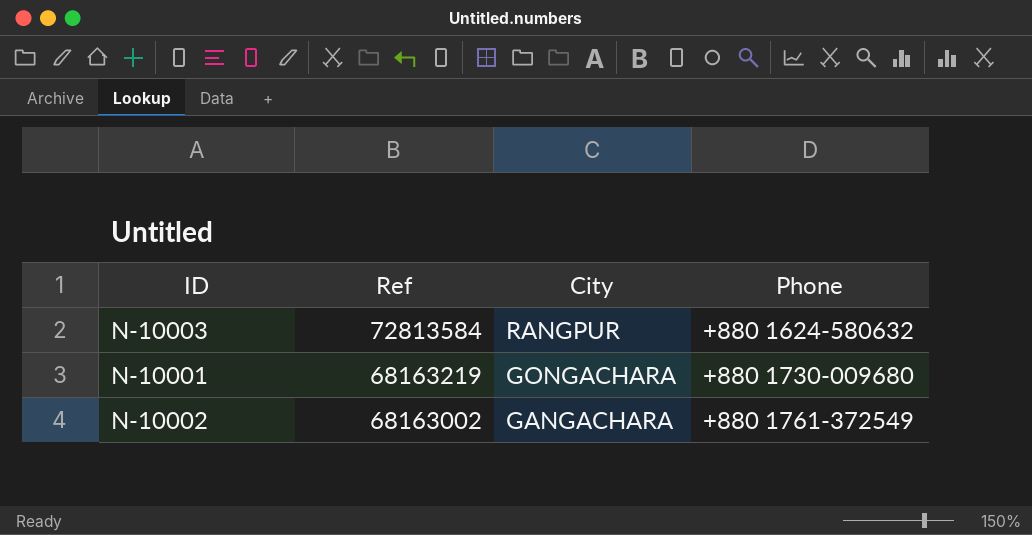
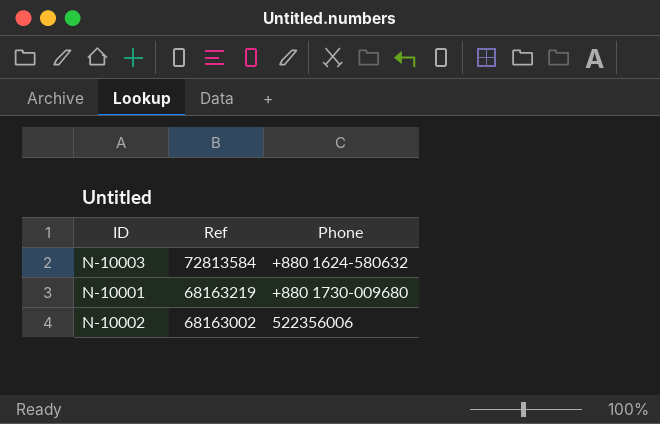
column City | position: 3 -> none
N-10002 | Phone: +880 1761-372549 -> 522356006

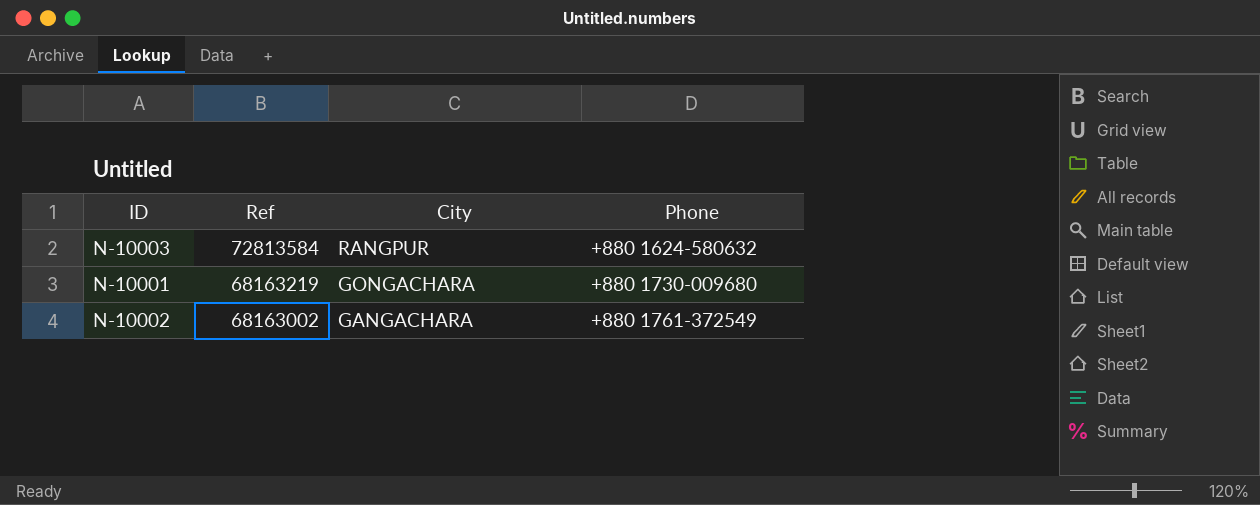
column City | position: none -> 3
N-10002 | Phone: 522356006 -> +880 1761-372549

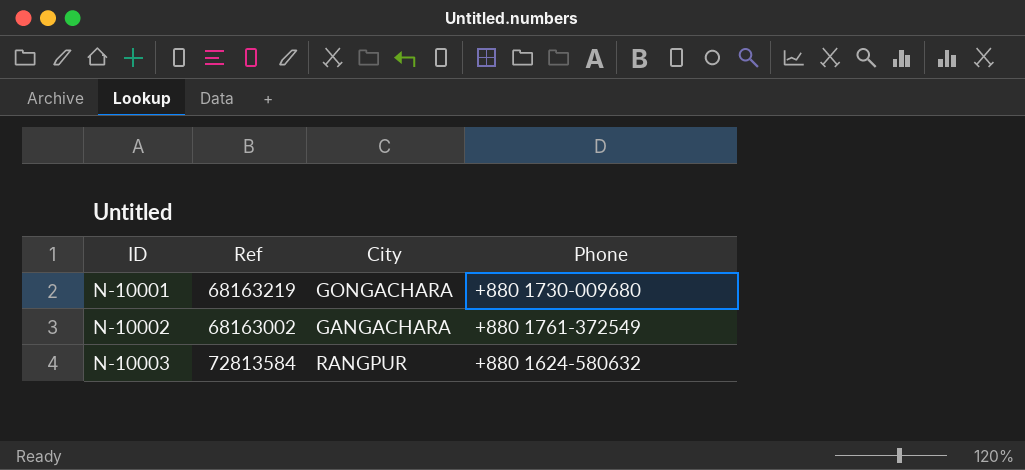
row order: Ref descending -> ID ascending

